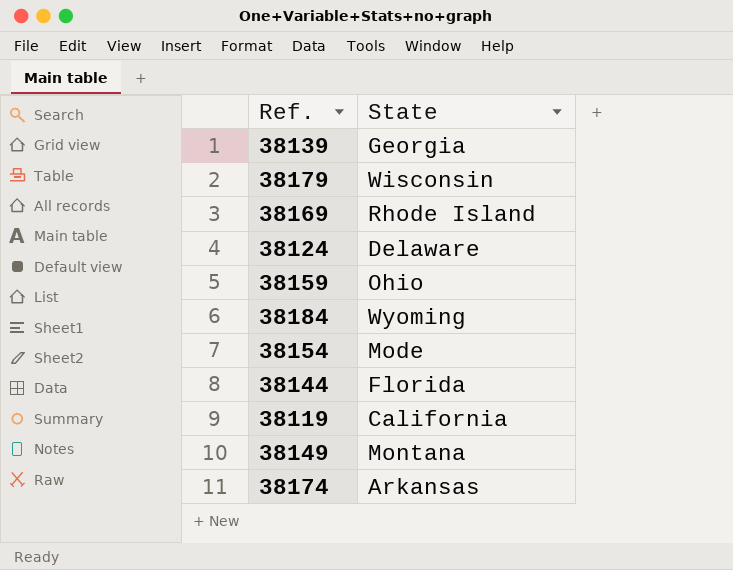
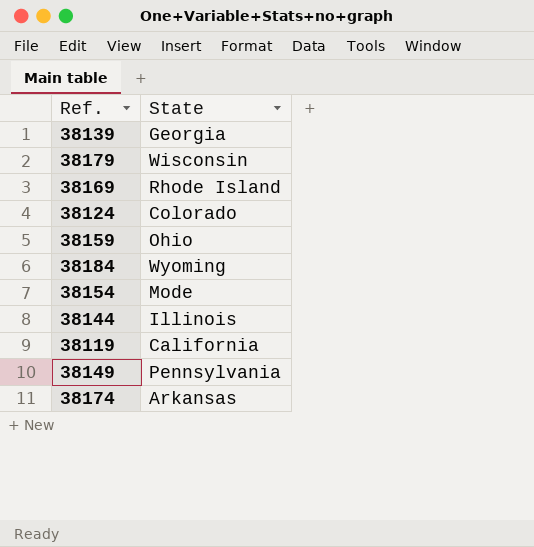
38124 | State: Delaware -> Colorado
38144 | State: Florida -> Illinois
38149 | State: Montana -> Pennsylvania

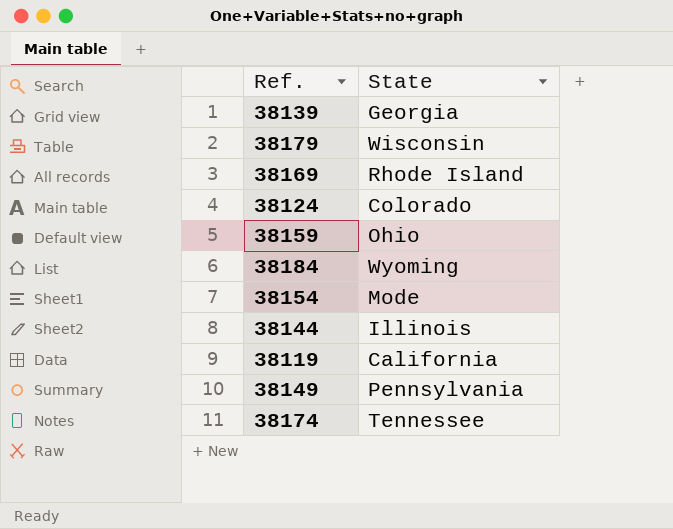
38174 | State: Arkansas -> Tennessee

